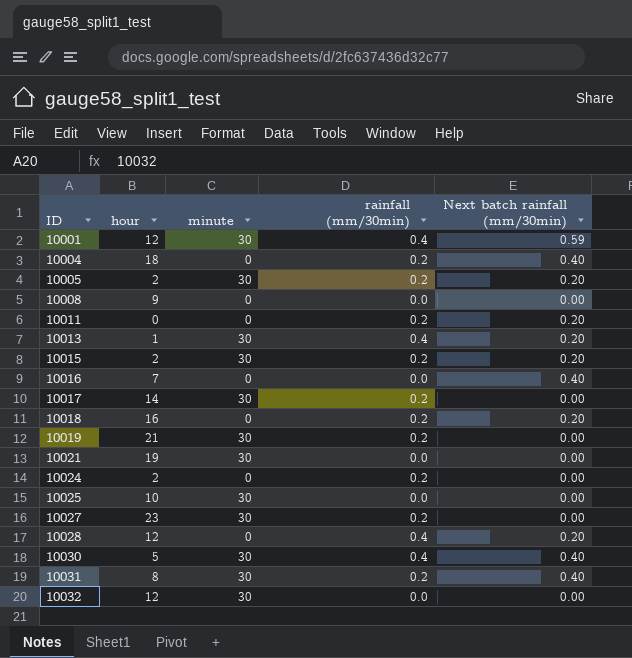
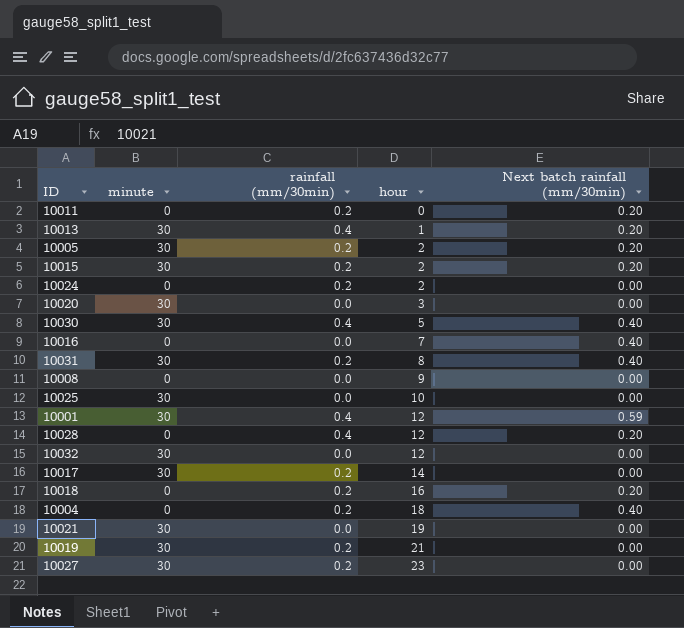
row order: ID ascending -> hour ascending
column hour | position: 2 -> 4
row 10020: none -> 30 | 0.0 | 3 | 0.00

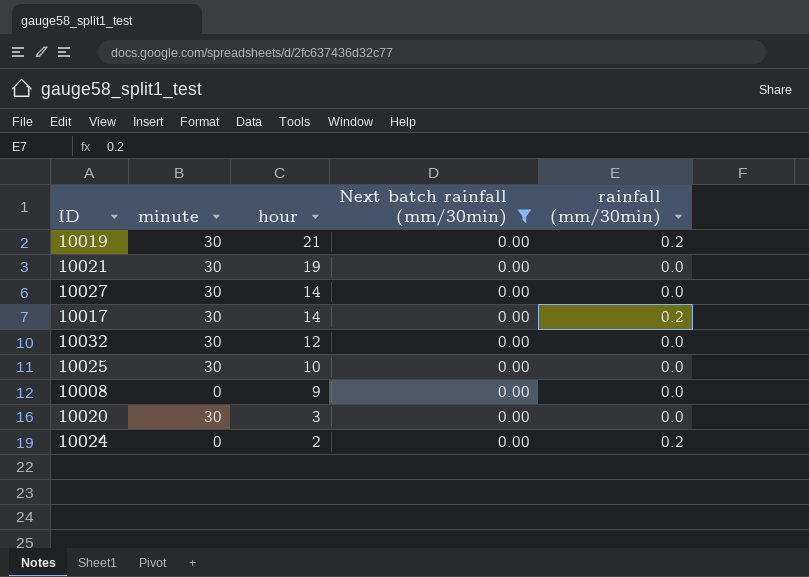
filter: none -> Next batch rainfall (mm/30min) = 0.00
row order: hour ascending -> hour descending
column rainfall (mm/30min) | position: 3 -> 5
10027 | hour: 23 -> 14
10027 | rainfall (mm/30min): 0.2 -> 0.0

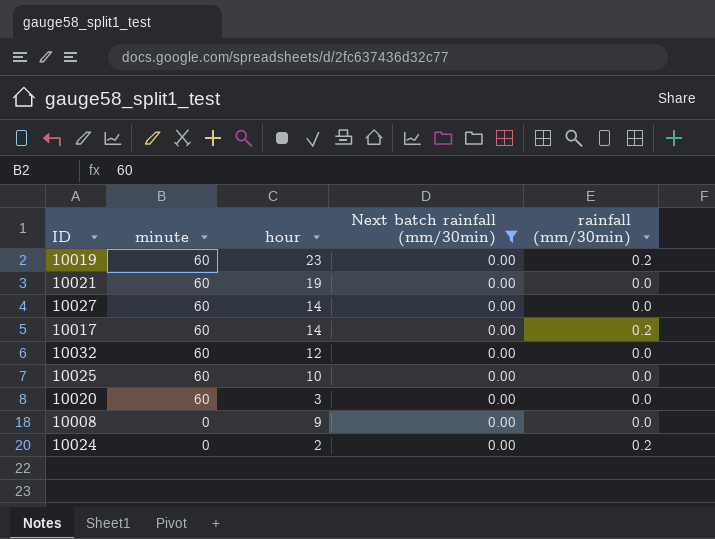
row order: hour descending -> minute descending
10019 | minute: 30 -> 60
10019 | hour: 21 -> 23
10021 | minute: 30 -> 60
10027 | minute: 30 -> 60
10017 | minute: 30 -> 60
10032 | minute: 30 -> 60
10025 | minute: 30 -> 60
10020 | minute: 30 -> 60

